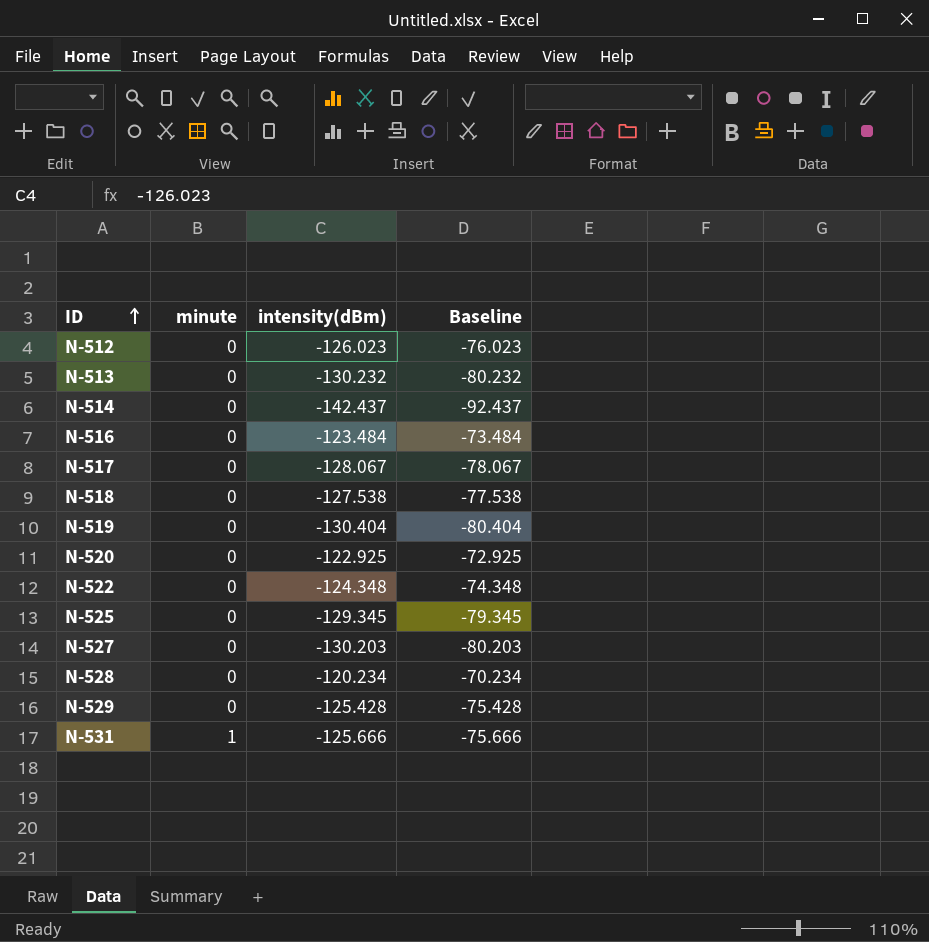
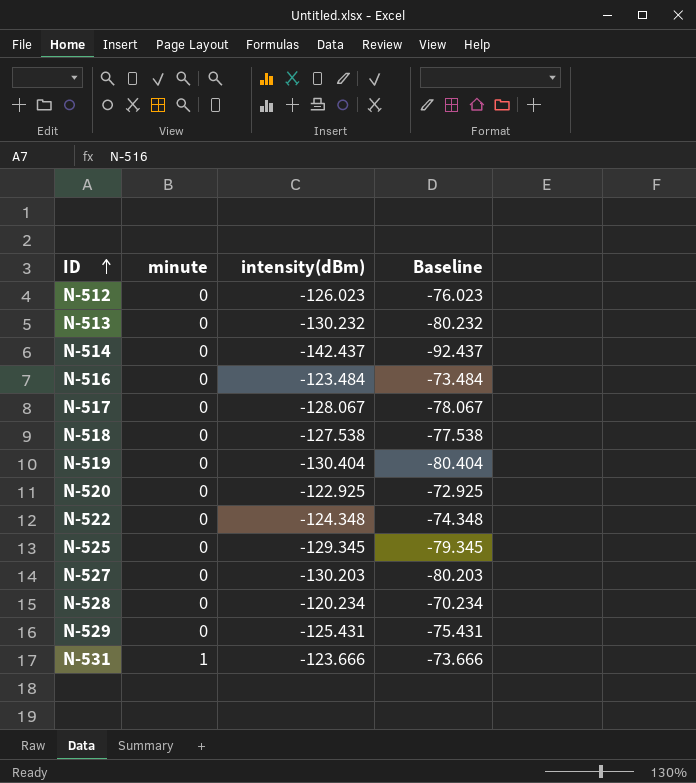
N-529 | intensity(dBm): -125.428 -> -125.431
N-529 | Baseline: -75.428 -> -75.431
N-531 | intensity(dBm): -125.666 -> -123.666
N-531 | Baseline: -75.666 -> -73.666

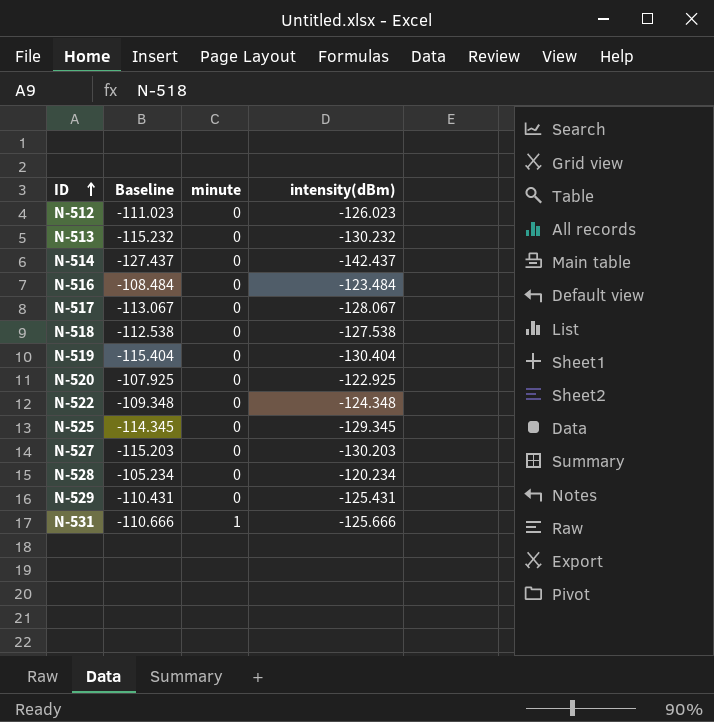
column Baseline | formula: [intensity(dBm)] + 50 -> [intensity(dBm)] + 15
column Baseline | position: 4 -> 2
N-531 | intensity(dBm): -123.666 -> -125.666

